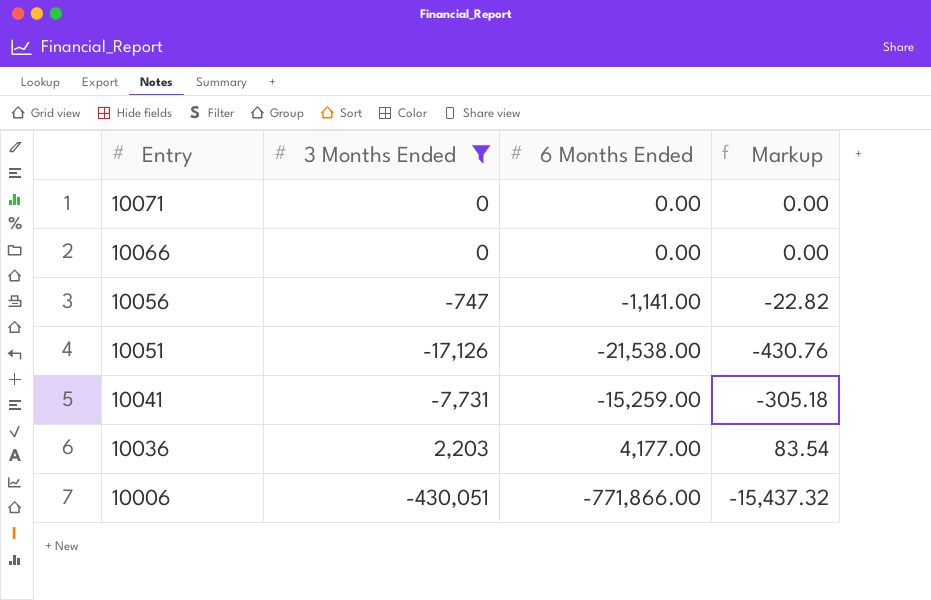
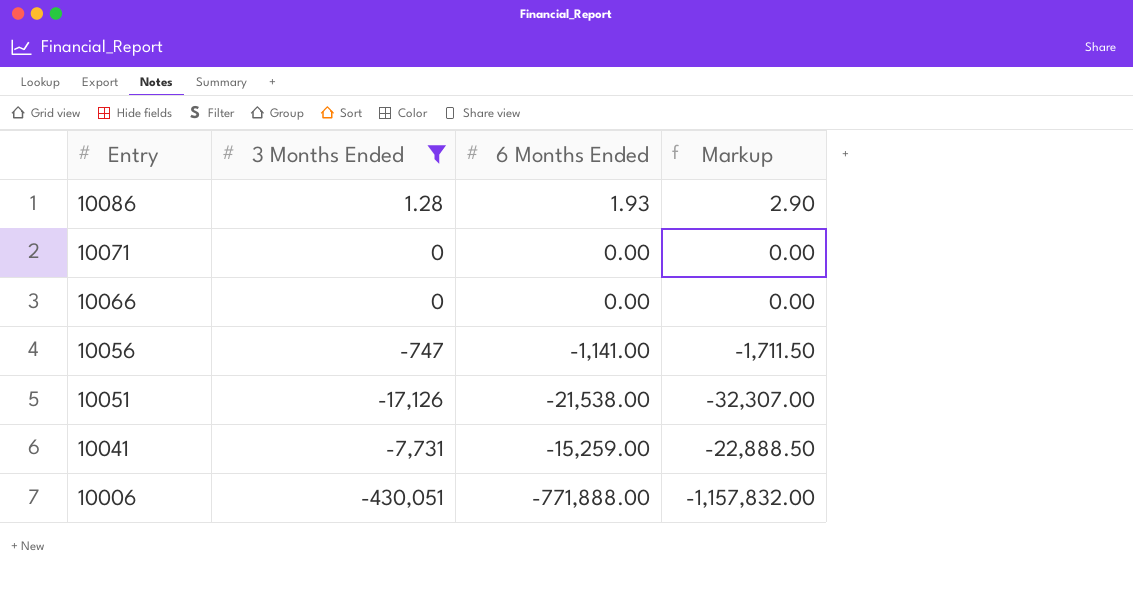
column Markup | formula: [6 Months Ended] * 0.02 -> [6 Months Ended] * 1.5
row 10036: 2,203 | 4,177.00 | 83.54 -> none
row 10086: none -> 1.28 | 1.93 | 2.90
10006 | 6 Months Ended: -771,866.00 -> -771,888.00

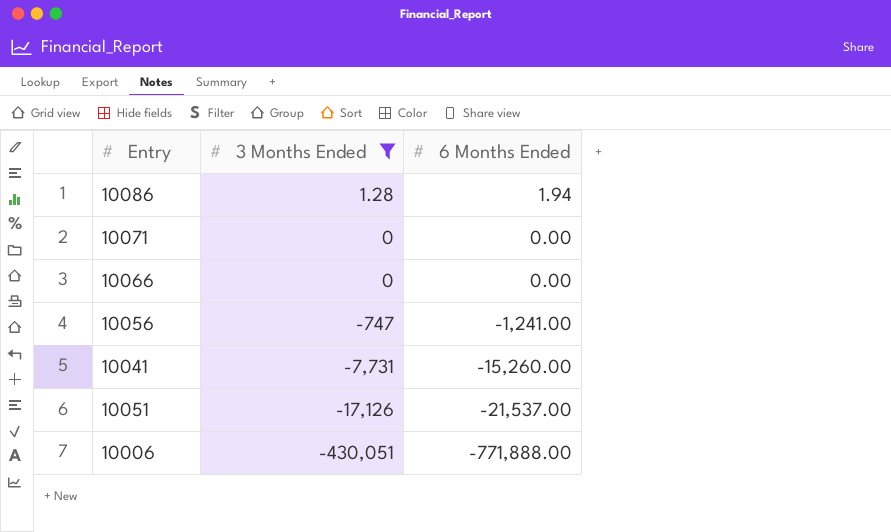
row order: Entry descending -> 3 Months Ended descending
column Markup | formula: [6 Months Ended] * 1.5 -> none
10086 | 6 Months Ended: 1.93 -> 1.94
10056 | 6 Months Ended: -1,141.00 -> -1,241.00
10041 | 6 Months Ended: -15,259.00 -> -15,260.00
10051 | 6 Months Ended: -21,538.00 -> -21,537.00

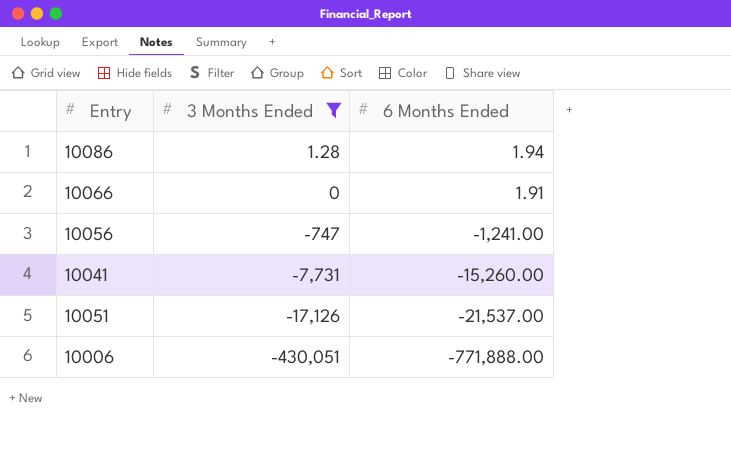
row 10071: 0 | 0.00 -> none
10066 | 6 Months Ended: 0.00 -> 1.91

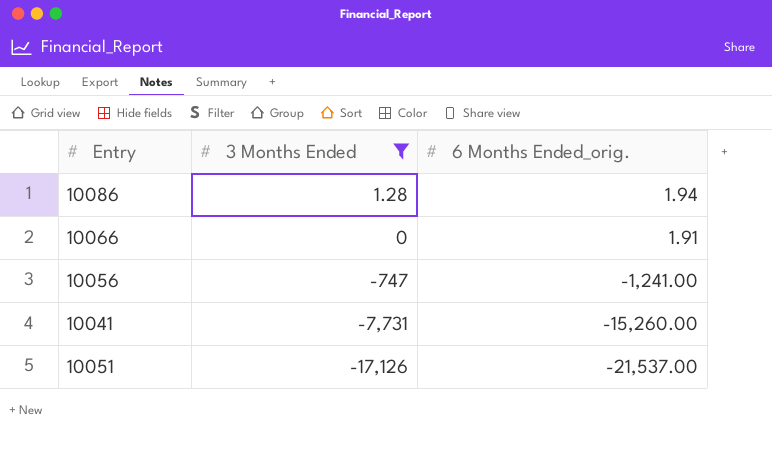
column name: 6 Months Ended -> 6 Months Ended_orig.
row 10006: -430,051 | -771,888.00 -> none

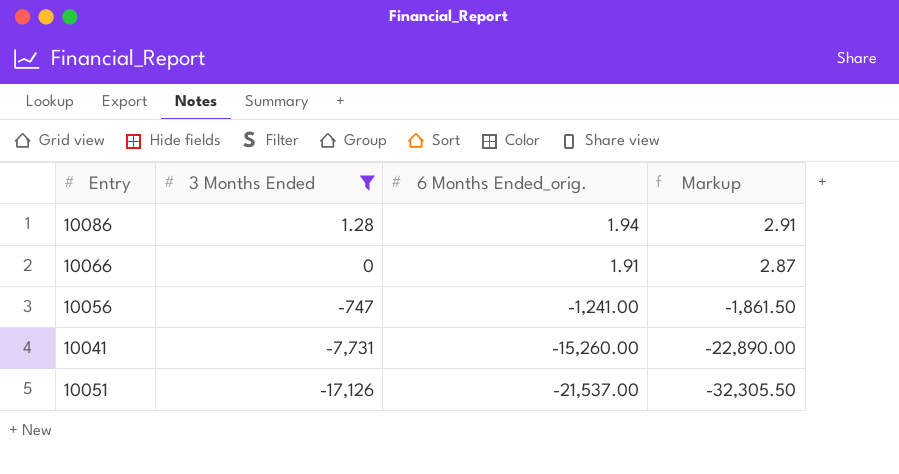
column Markup | formula: none -> [6 Months Ended_orig.] * 1.5

